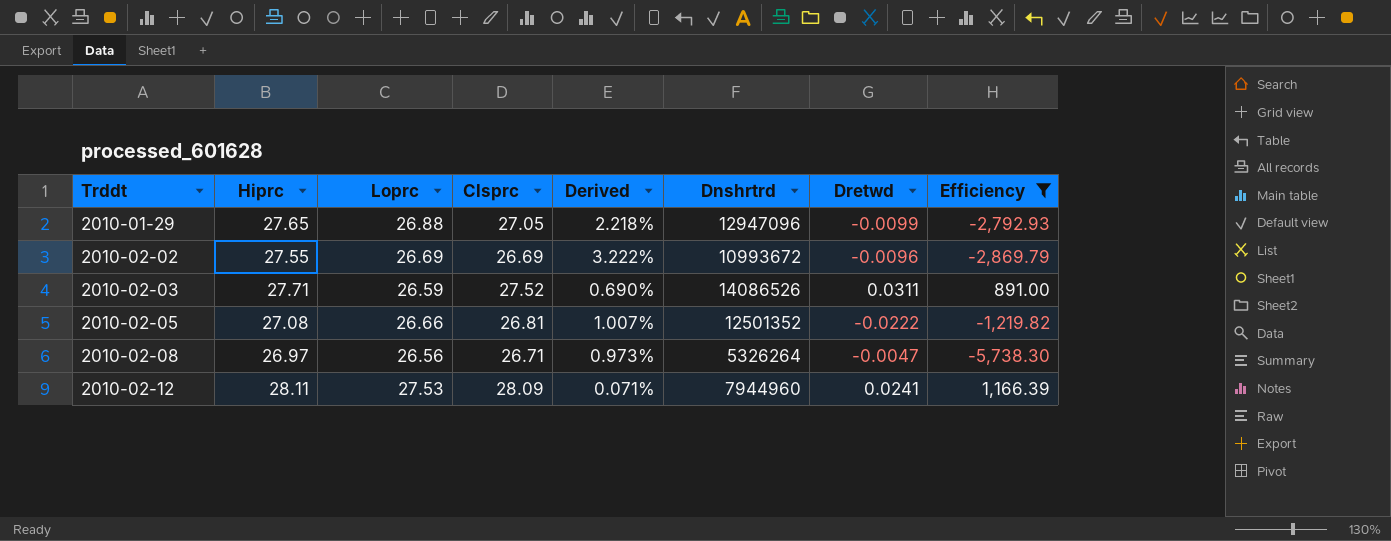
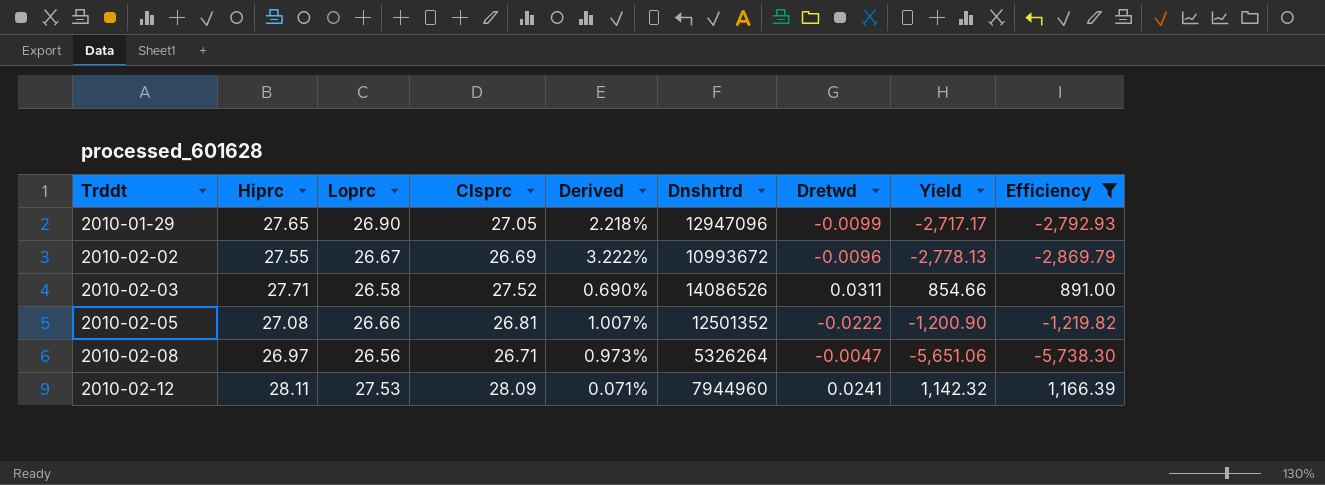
column Yield | formula: none -> [Loprc] / [Dretwd]
2010-01-29 | Loprc: 26.88 -> 26.90
2010-02-02 | Loprc: 26.69 -> 26.67
2010-02-03 | Loprc: 26.59 -> 26.58

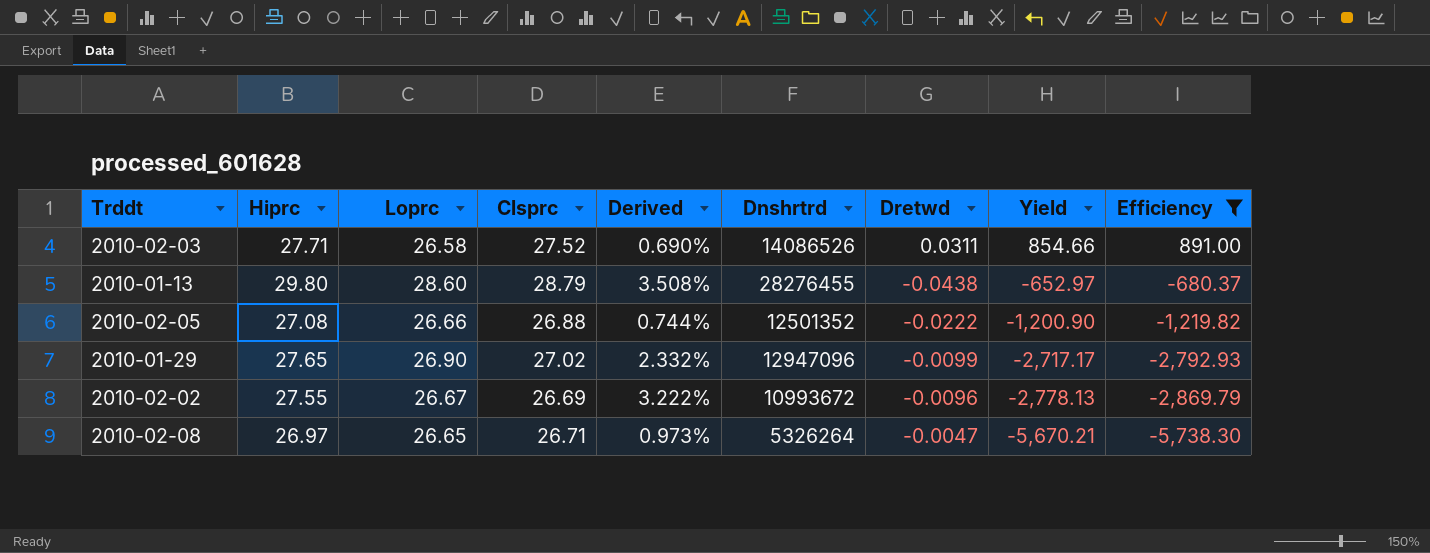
row order: Trddt ascending -> Yield descending
row 2010-02-12: 28.11 | 27.53 | 28.09 | 0.071% | 7944960 | 0.0241 | 1,142.32 | 1,166.39 -> none
row 2010-01-13: none -> 29.80 | 28.60 | 28.79 | 3.508% | 28276455 | -0.0438 | -652.97 | -680.37
2010-02-05 | Clsprc: 26.81 -> 26.88
2010-02-05 | Derived: 1.007% -> 0.744%
2010-01-29 | Clsprc: 27.05 -> 27.02
2010-01-29 | Derived: 2.218% -> 2.332%
2010-02-08 | Loprc: 26.56 -> 26.65
2010-02-08 | Yield: -5,651.06 -> -5,670.21

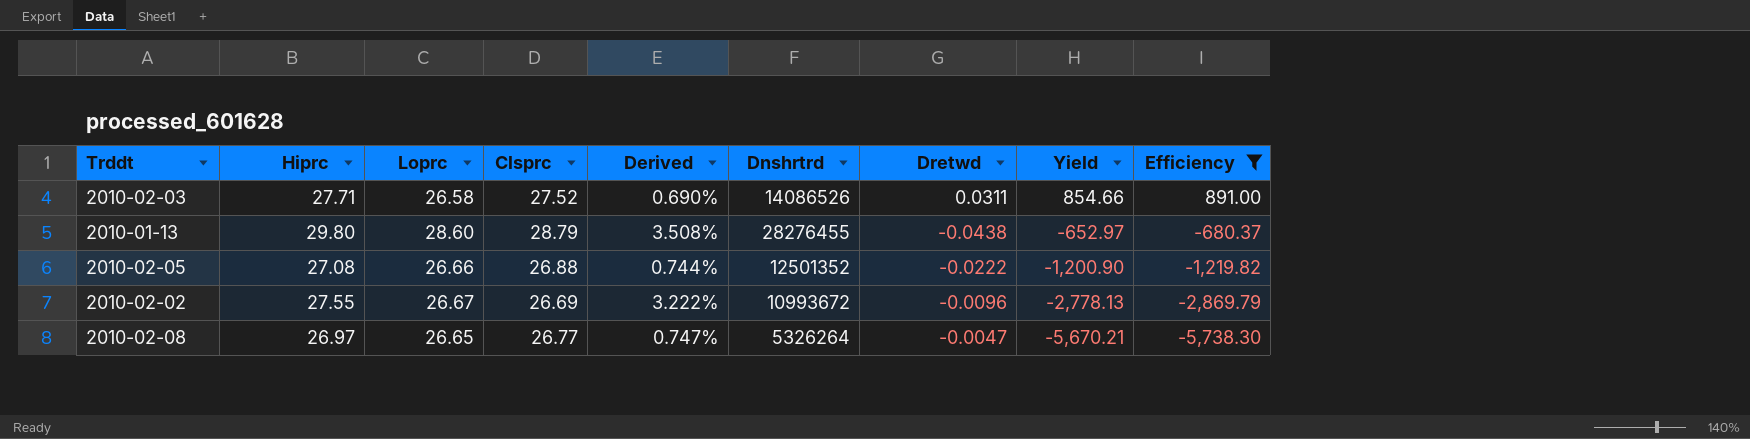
row 2010-01-29: 27.65 | 26.90 | 27.02 | 2.332% | 12947096 | -0.0099 | -2,717.17 | -2,792.93 -> none
2010-02-08 | Clsprc: 26.71 -> 26.77
2010-02-08 | Derived: 0.973% -> 0.747%

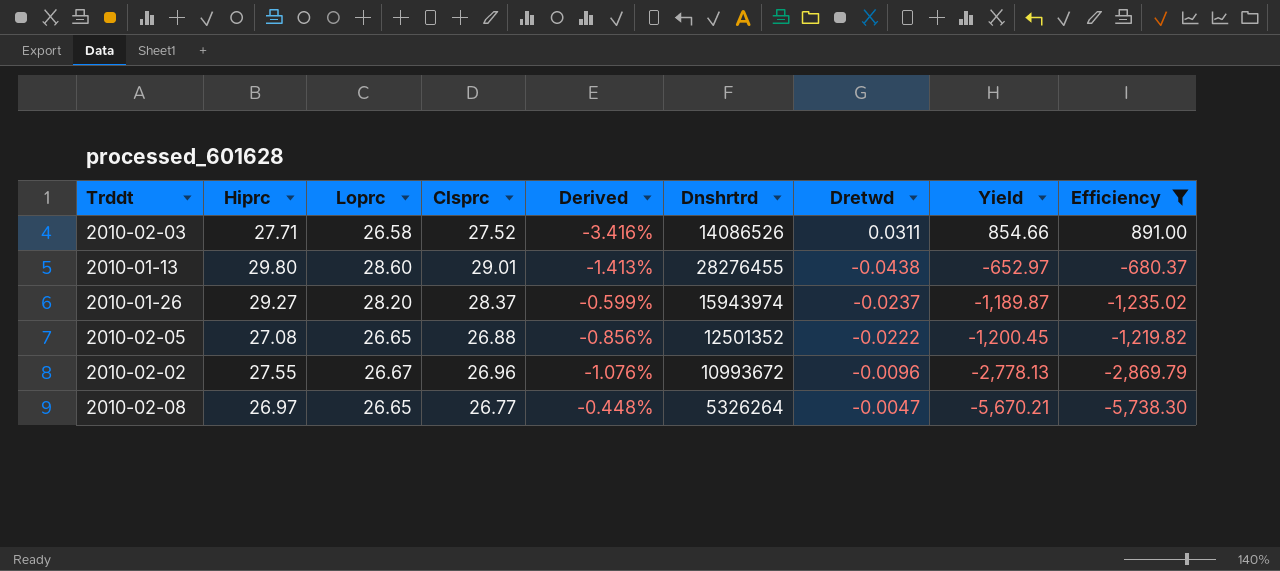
column Derived | formula: ([Hiprc] - [Clsprc]) / [Clsprc] -> ([Loprc] - [Clsprc]) / [Clsprc]
2010-01-13 | Clsprc: 28.79 -> 29.01
row 2010-01-26: none -> 29.27 | 28.20 | 28.37 | -0.599% | 15943974 | -0.0237 | -1,189.87 | -1,235.02
2010-02-05 | Loprc: 26.66 -> 26.65
2010-02-05 | Yield: -1,200.90 -> -1,200.45
2010-02-02 | Clsprc: 26.69 -> 26.96

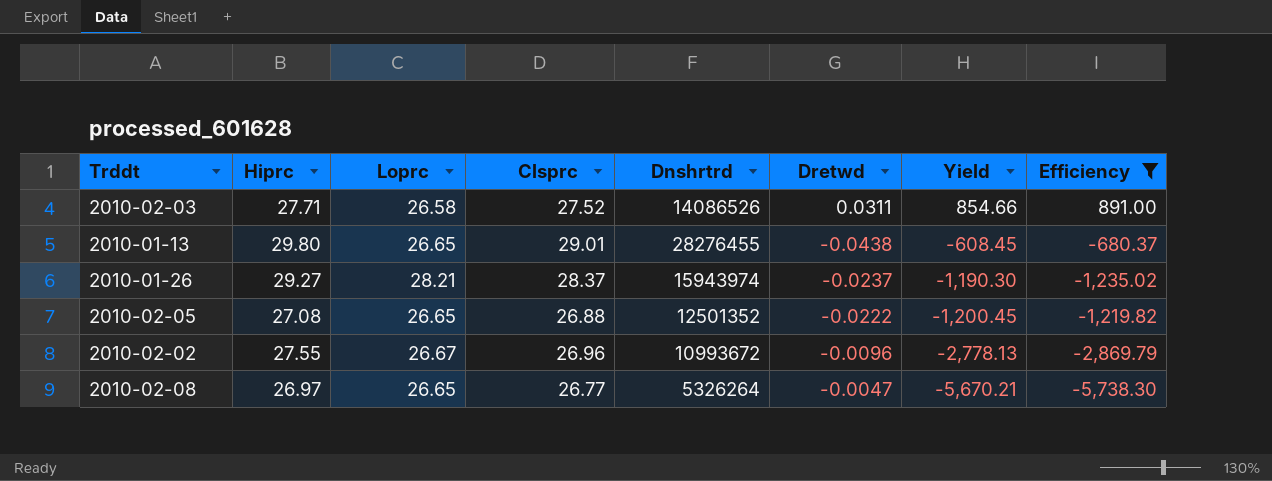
column Derived | formula: ([Loprc] - [Clsprc]) / [Clsprc] -> none
2010-01-13 | Loprc: 28.60 -> 26.65
2010-01-13 | Yield: -652.97 -> -608.45
2010-01-26 | Loprc: 28.20 -> 28.21
2010-01-26 | Yield: -1,189.87 -> -1,190.30

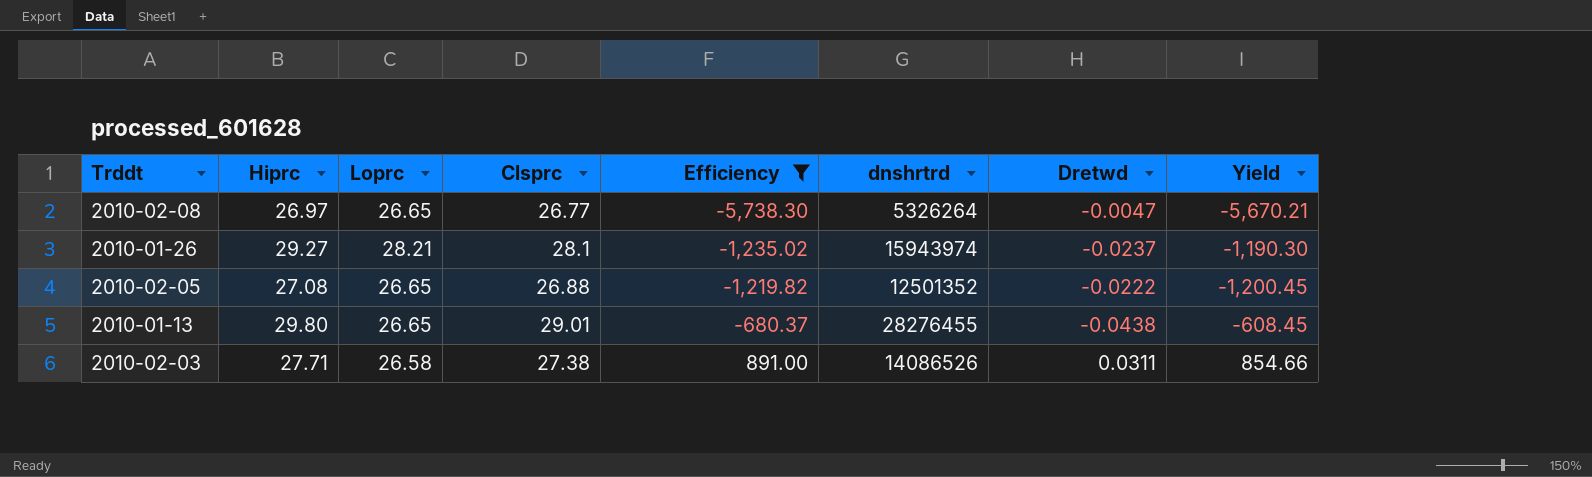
row order: Yield descending -> Efficiency ascending
column Efficiency | position: 8 -> 5
column name: Dnshrtrd -> dnshrtrd
row 2010-02-02: 27.55 | 26.67 | 26.96 | 10993672 | -0.0096 | -2,778.13 | -2,869.79 -> none
2010-01-26 | Clsprc: 28.37 -> 28.1
2010-02-03 | Clsprc: 27.52 -> 27.38

